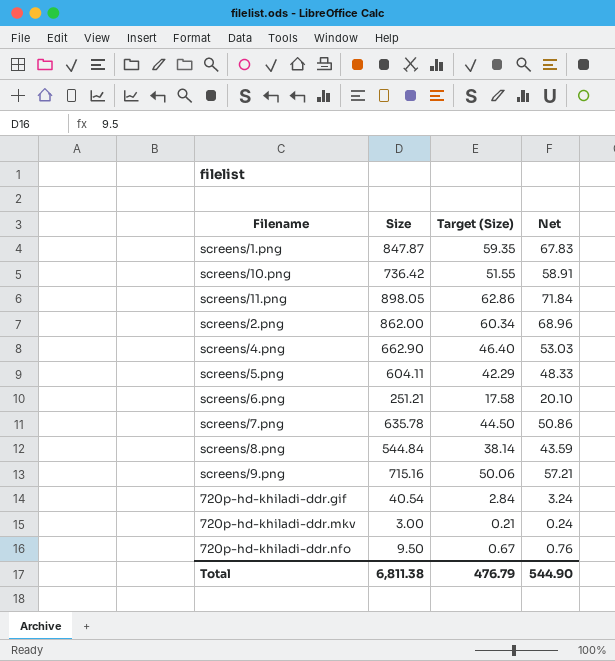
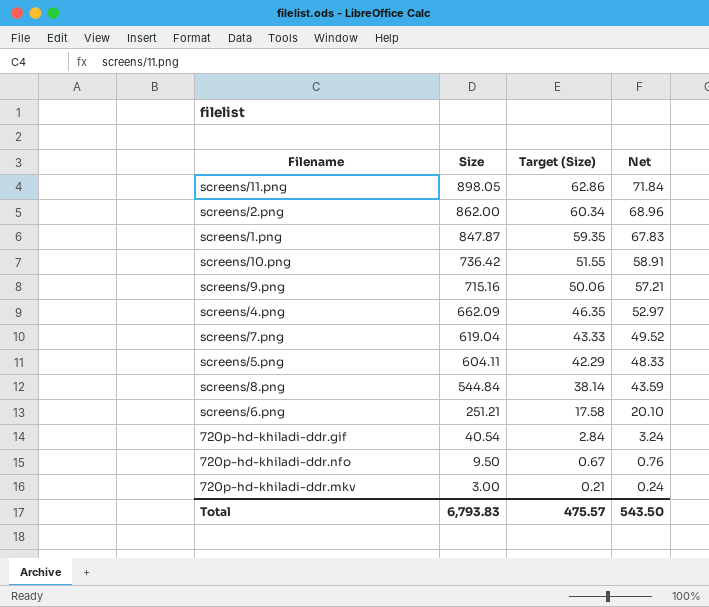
row order: none -> Size descending
screens/4.png | Size: 662.90 -> 662.09
screens/4.png | Target (Size): 46.40 -> 46.35
screens/4.png | Net: 53.03 -> 52.97
screens/7.png | Size: 635.78 -> 619.04
screens/7.png | Target (Size): 44.50 -> 43.33
screens/7.png | Net: 50.86 -> 49.52
Total | Size: 6,811.38 -> 6,793.83
Total | Target (Size): 476.79 -> 475.57
Total | Net: 544.90 -> 543.50

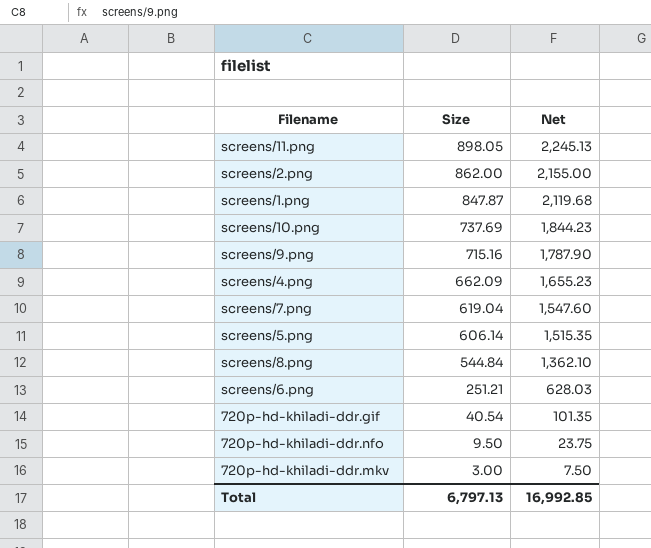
column Target (Size) | formula: [Size] * 0.07 -> none
column Net | formula: [Size] * 0.08 -> [Size] * 2.5
screens/10.png | Size: 736.42 -> 737.69
screens/5.png | Size: 604.11 -> 606.14
Total | Size: 6,793.83 -> 6,797.13
Total | Net: 543.50 -> 16,992.85

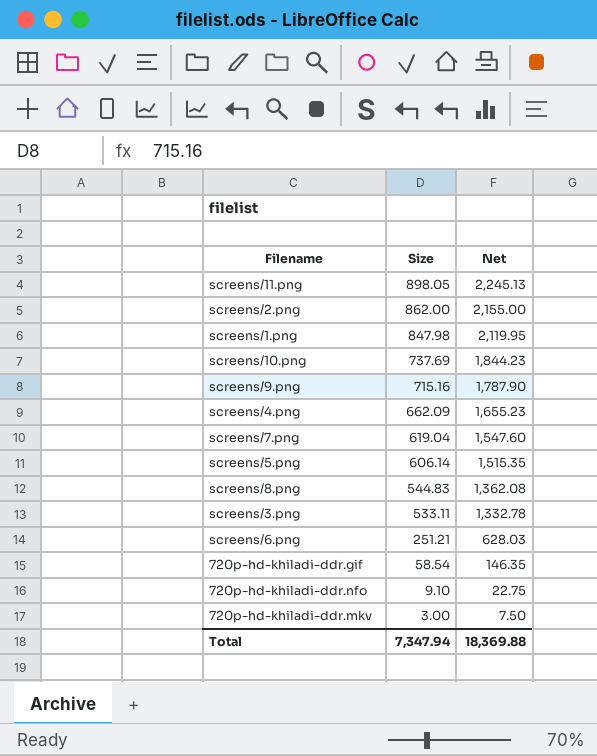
screens/1.png | Size: 847.87 -> 847.98
screens/1.png | Net: 2,119.68 -> 2,119.95
screens/8.png | Size: 544.84 -> 544.83
screens/8.png | Net: 1,362.10 -> 1,362.08
row screens/3.png: none -> 533.11 | 1,332.78
720p-hd-khiladi-ddr.gif | Size: 40.54 -> 58.54
720p-hd-khiladi-ddr.gif | Net: 101.35 -> 146.35
720p-hd-khiladi-ddr.nfo | Size: 9.50 -> 9.10
720p-hd-khiladi-ddr.nfo | Net: 23.75 -> 22.75
Total | Size: 6,797.13 -> 7,347.94
Total | Net: 16,992.85 -> 18,369.88

